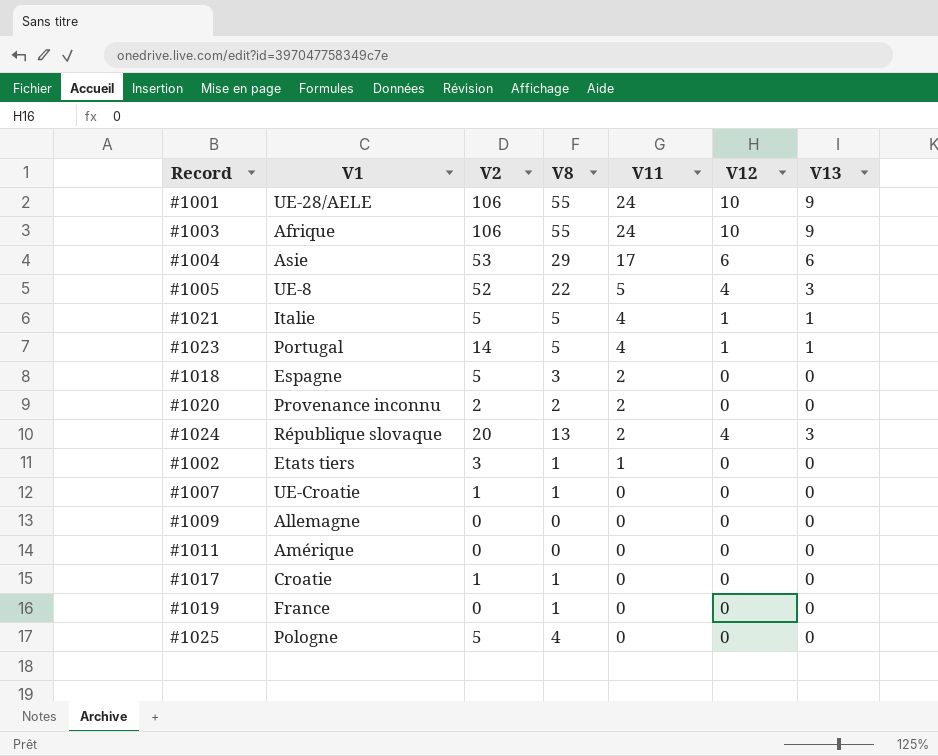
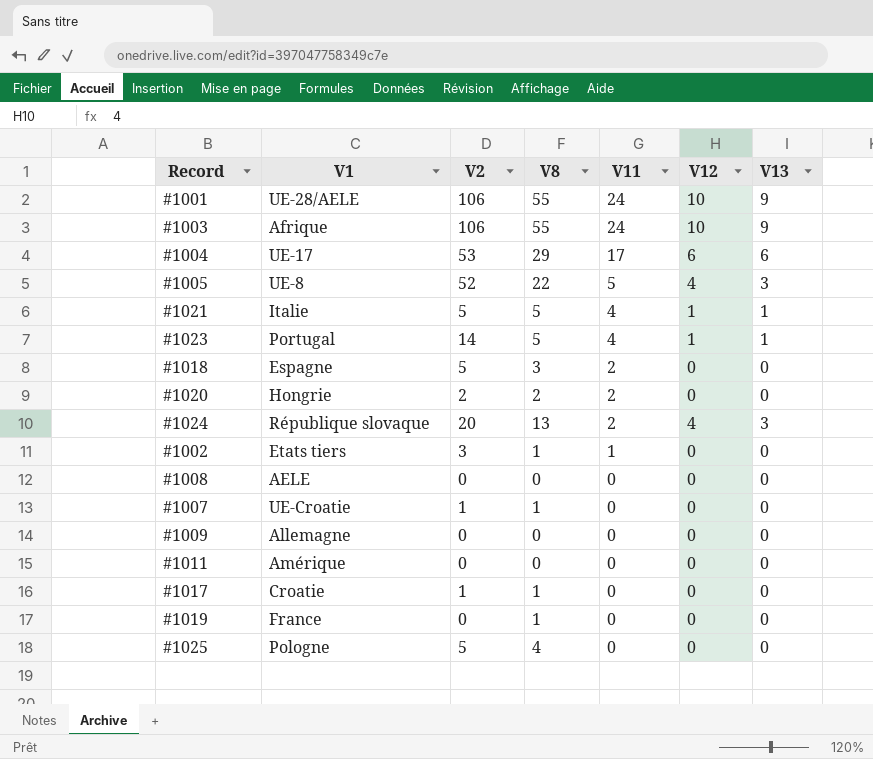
#1004 | V1: Asie -> UE-17
#1020 | V1: Provenance inconnu -> Hongrie
row #1008: none -> AELE | 0 | 0 | 0 | 0 | 0

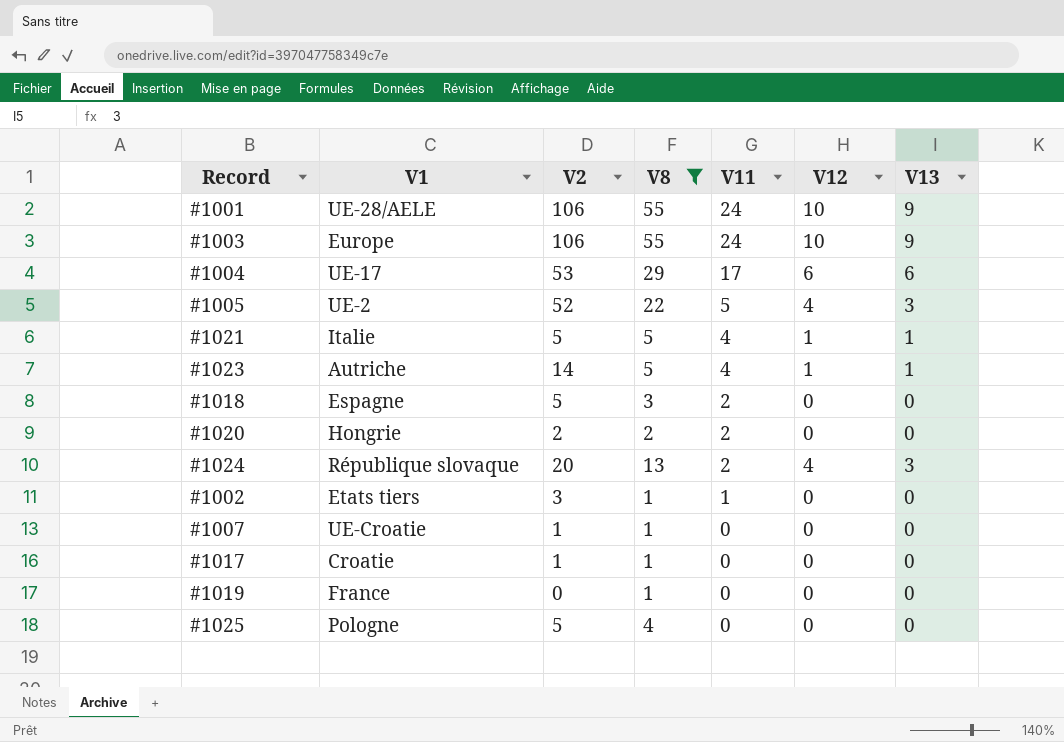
filter: none -> V8 != 0
#1003 | V1: Afrique -> Europe
#1005 | V1: UE-8 -> UE-2
#1023 | V1: Portugal -> Autriche

